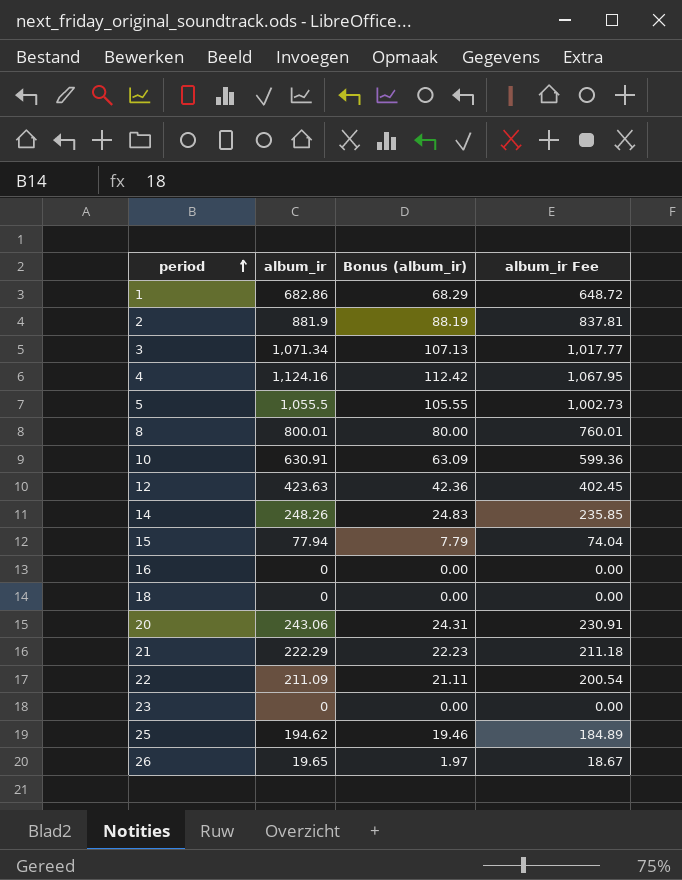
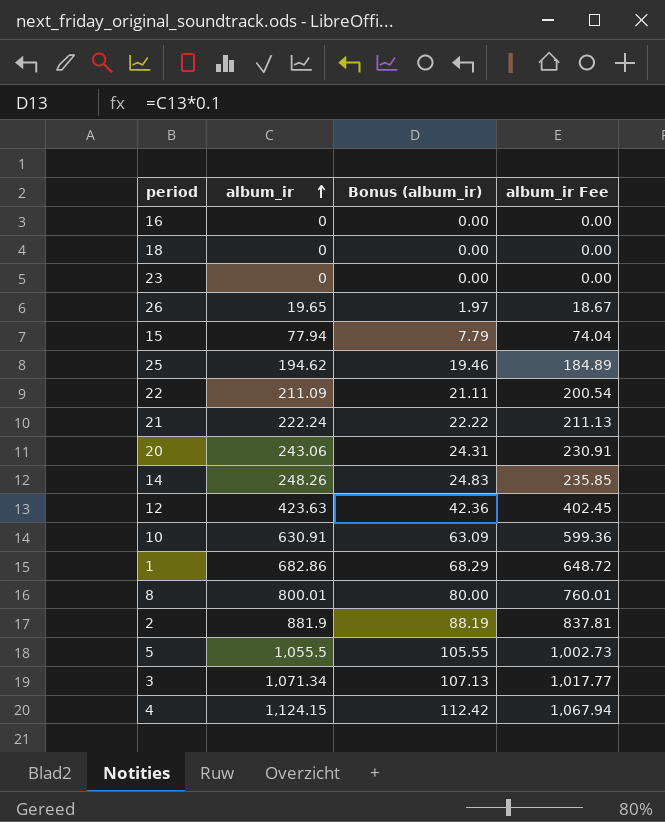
row order: period ascending -> album_ir ascending
21 | album_ir: 222.29 -> 222.24
21 | Bonus (album_ir): 22.23 -> 22.22
21 | album_ir Fee: 211.18 -> 211.13
4 | album_ir: 1,124.16 -> 1,124.15
4 | album_ir Fee: 1,067.95 -> 1,067.94

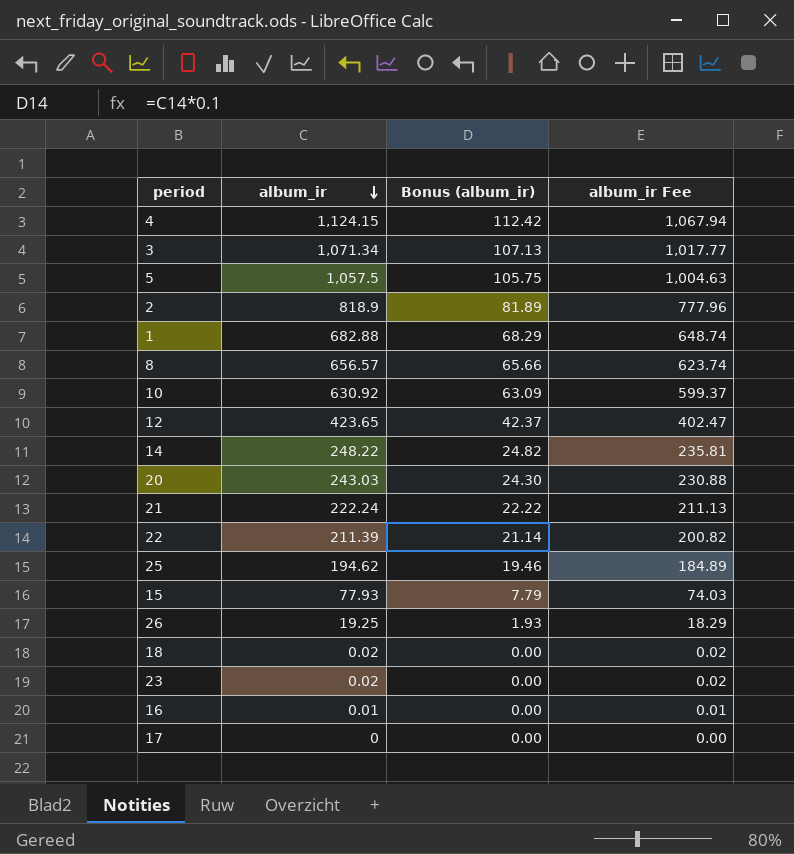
row order: album_ir ascending -> album_ir descending
5 | album_ir: 1,055.5 -> 1,057.5
5 | Bonus (album_ir): 105.55 -> 105.75
5 | album_ir Fee: 1,002.73 -> 1,004.63
2 | album_ir: 881.9 -> 818.9
2 | Bonus (album_ir): 88.19 -> 81.89
2 | album_ir Fee: 837.81 -> 777.96
1 | album_ir: 682.86 -> 682.88
1 | album_ir Fee: 648.72 -> 648.74
8 | album_ir: 800.01 -> 656.57
8 | Bonus (album_ir): 80.00 -> 65.66
8 | album_ir Fee: 760.01 -> 623.74
10 | album_ir: 630.91 -> 630.92
10 | album_ir Fee: 599.36 -> 599.37
12 | album_ir: 423.63 -> 423.65
12 | Bonus (album_ir): 42.36 -> 42.37
12 | album_ir Fee: 402.45 -> 402.47
14 | album_ir: 248.26 -> 248.22
14 | Bonus (album_ir): 24.83 -> 24.82
14 | album_ir Fee: 235.85 -> 235.81
20 | album_ir: 243.06 -> 243.03
20 | Bonus (album_ir): 24.31 -> 24.30
20 | album_ir Fee: 230.91 -> 230.88
22 | album_ir: 211.09 -> 211.39
22 | Bonus (album_ir): 21.11 -> 21.14
22 | album_ir Fee: 200.54 -> 200.82
15 | album_ir: 77.94 -> 77.93
15 | album_ir Fee: 74.04 -> 74.03
26 | album_ir: 19.65 -> 19.25
26 | Bonus (album_ir): 1.97 -> 1.93
26 | album_ir Fee: 18.67 -> 18.29
18 | album_ir: 0 -> 0.02
18 | album_ir Fee: 0.00 -> 0.02
23 | album_ir: 0 -> 0.02
23 | album_ir Fee: 0.00 -> 0.02
16 | album_ir: 0 -> 0.01
16 | album_ir Fee: 0.00 -> 0.01
row 17: none -> 0 | 0.00 | 0.00

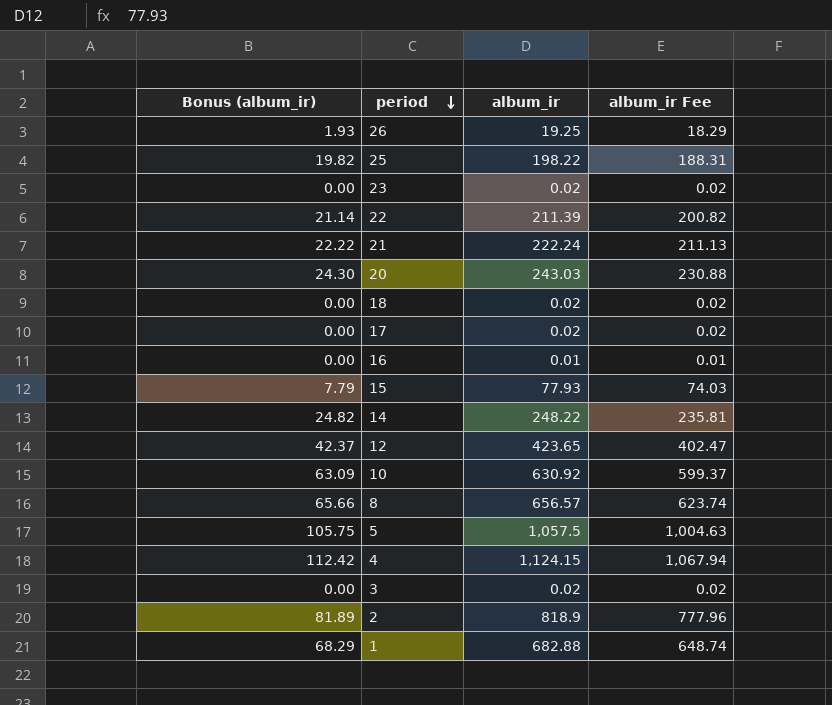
row order: album_ir descending -> period descending
column Bonus (album_ir) | position: 3 -> 1
25 | Bonus (album_ir): 19.46 -> 19.82
25 | album_ir: 194.62 -> 198.22
25 | album_ir Fee: 184.89 -> 188.31
17 | album_ir: 0 -> 0.02
17 | album_ir Fee: 0.00 -> 0.02
3 | Bonus (album_ir): 107.13 -> 0.00
3 | album_ir: 1,071.34 -> 0.02
3 | album_ir Fee: 1,017.77 -> 0.02

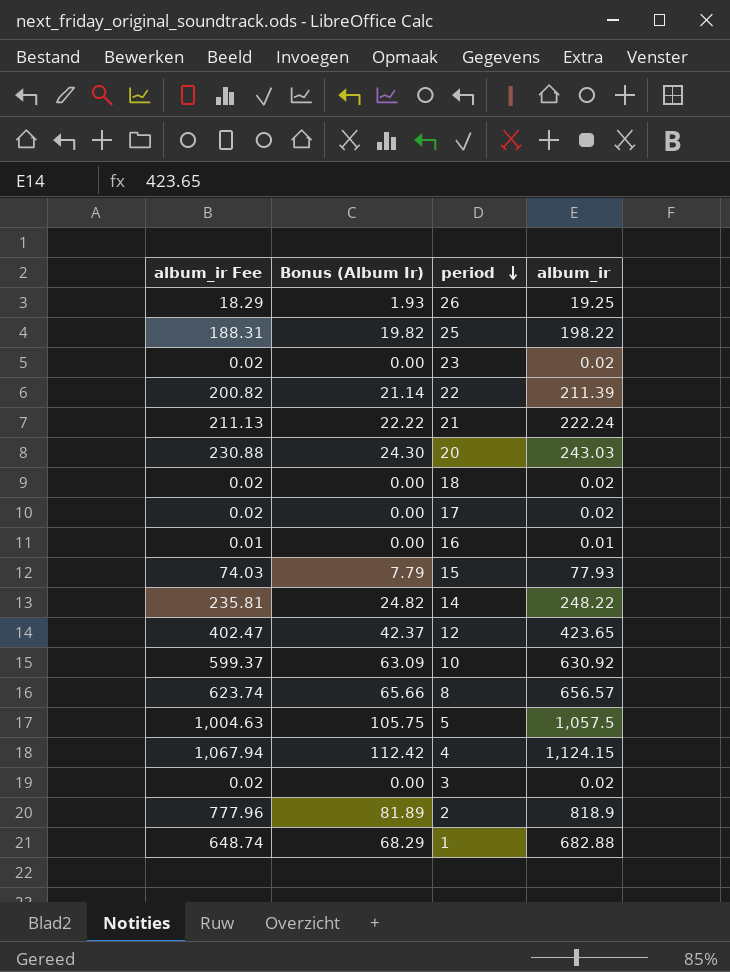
column album_ir Fee | position: 4 -> 1
column name: Bonus (album_ir) -> Bonus (Album Ir)

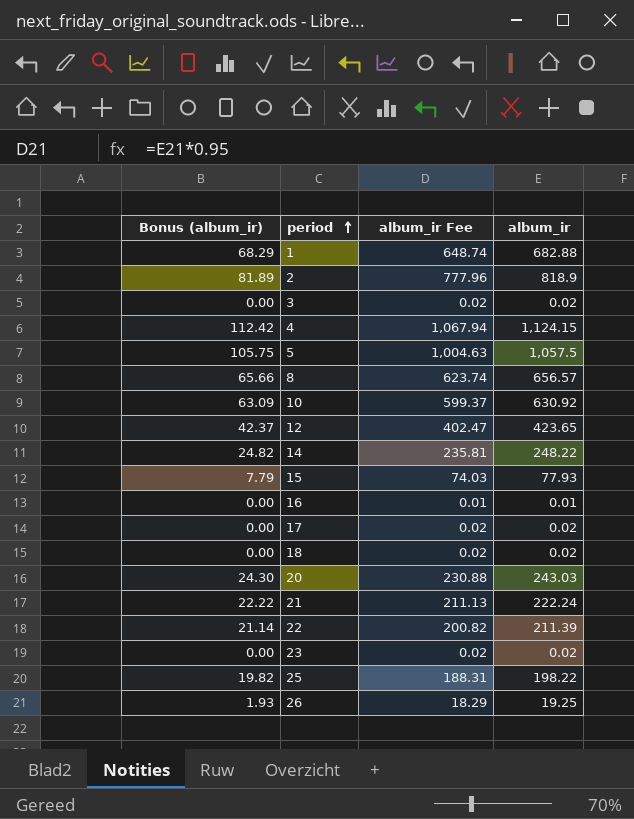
row order: period descending -> period ascending
column name: Bonus (Album Ir) -> Bonus (album_ir)
column album_ir Fee | position: 1 -> 3

